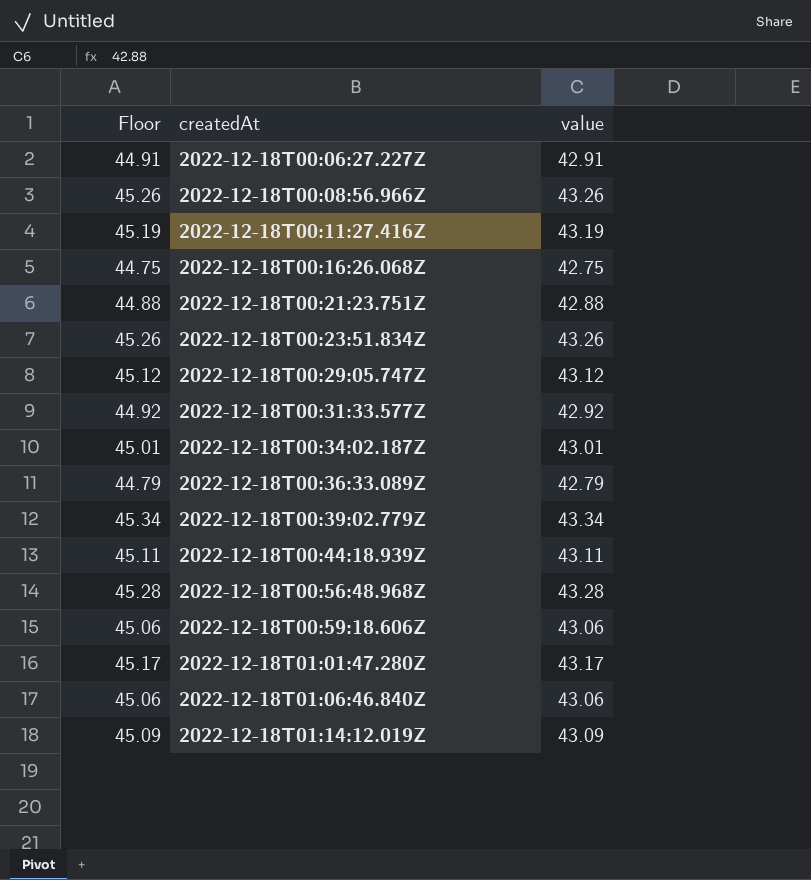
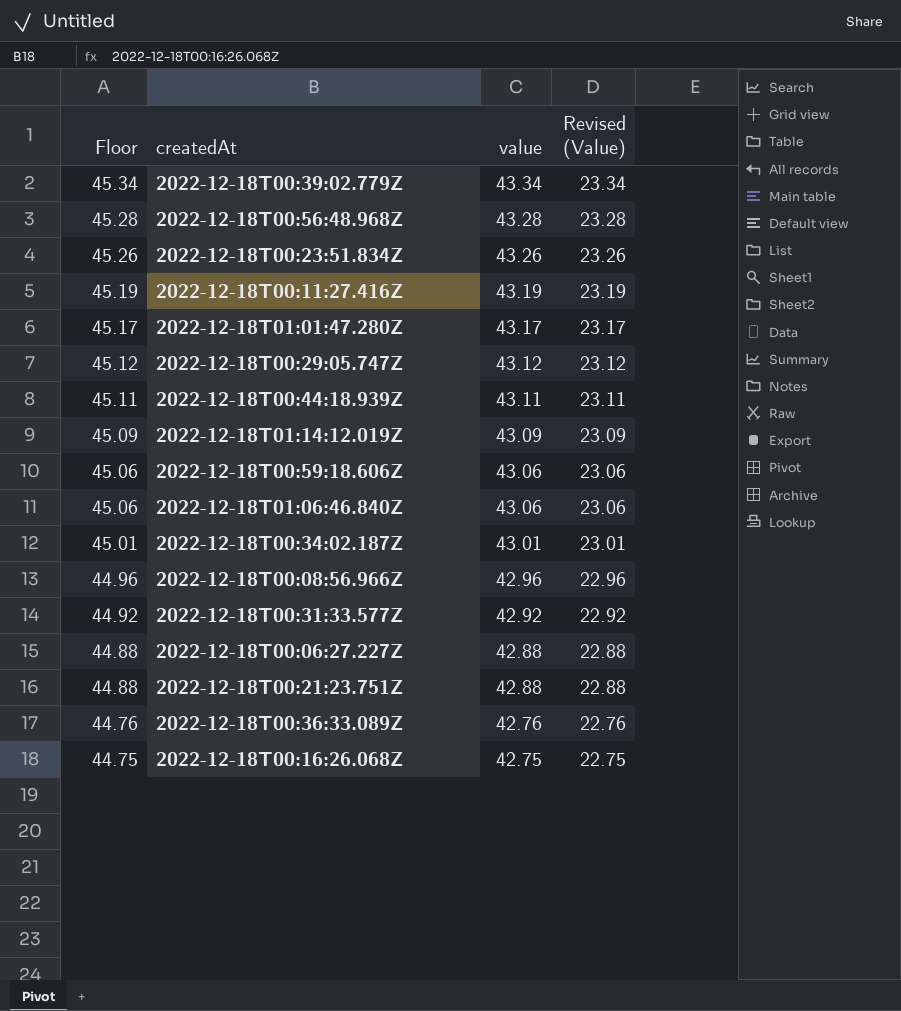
row order: createdAt ascending -> Floor descending
column Revised (Value) | formula: none -> [value] - 20
2022-12-18T00:08:56.966Z | Floor: 45.26 -> 44.96
2022-12-18T00:08:56.966Z | value: 43.26 -> 42.96
2022-12-18T00:06:27.227Z | Floor: 44.91 -> 44.88
2022-12-18T00:06:27.227Z | value: 42.91 -> 42.88
2022-12-18T00:36:33.089Z | Floor: 44.79 -> 44.76
2022-12-18T00:36:33.089Z | value: 42.79 -> 42.76

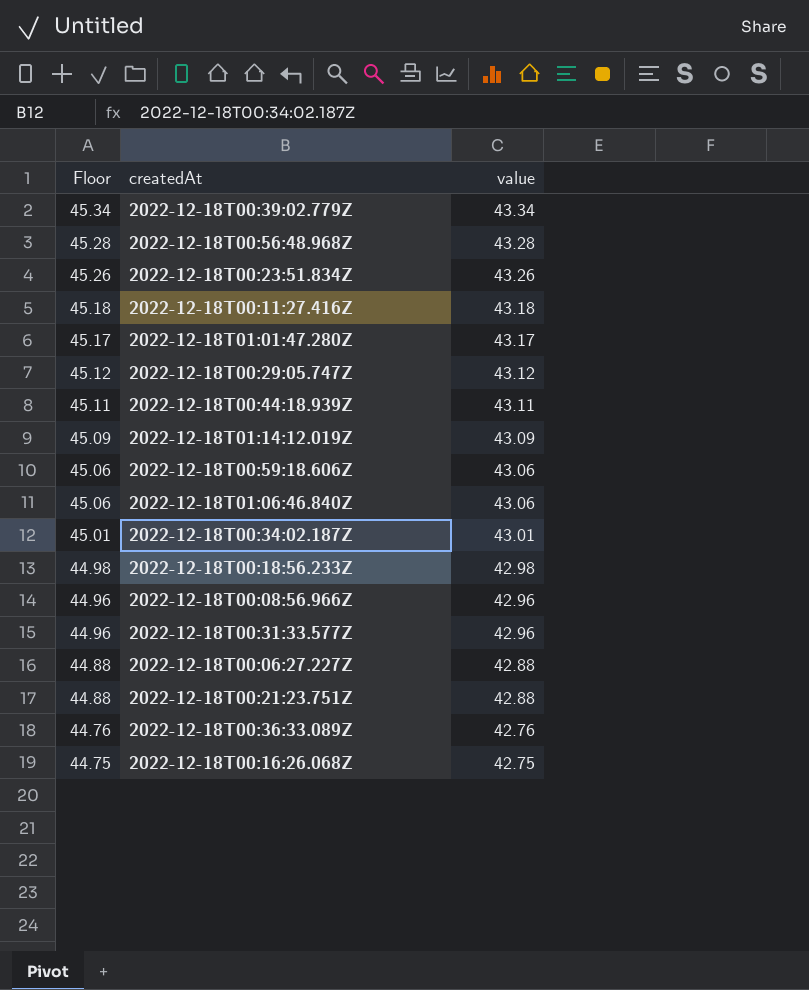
column Revised (Value) | formula: [value] - 20 -> none
2022-12-18T00:11:27.416Z | Floor: 45.19 -> 45.18
2022-12-18T00:11:27.416Z | value: 43.19 -> 43.18
row 2022-12-18T00:18:56.233Z: none -> 44.98 | 42.98
2022-12-18T00:31:33.577Z | Floor: 44.92 -> 44.96
2022-12-18T00:31:33.577Z | value: 42.92 -> 42.96

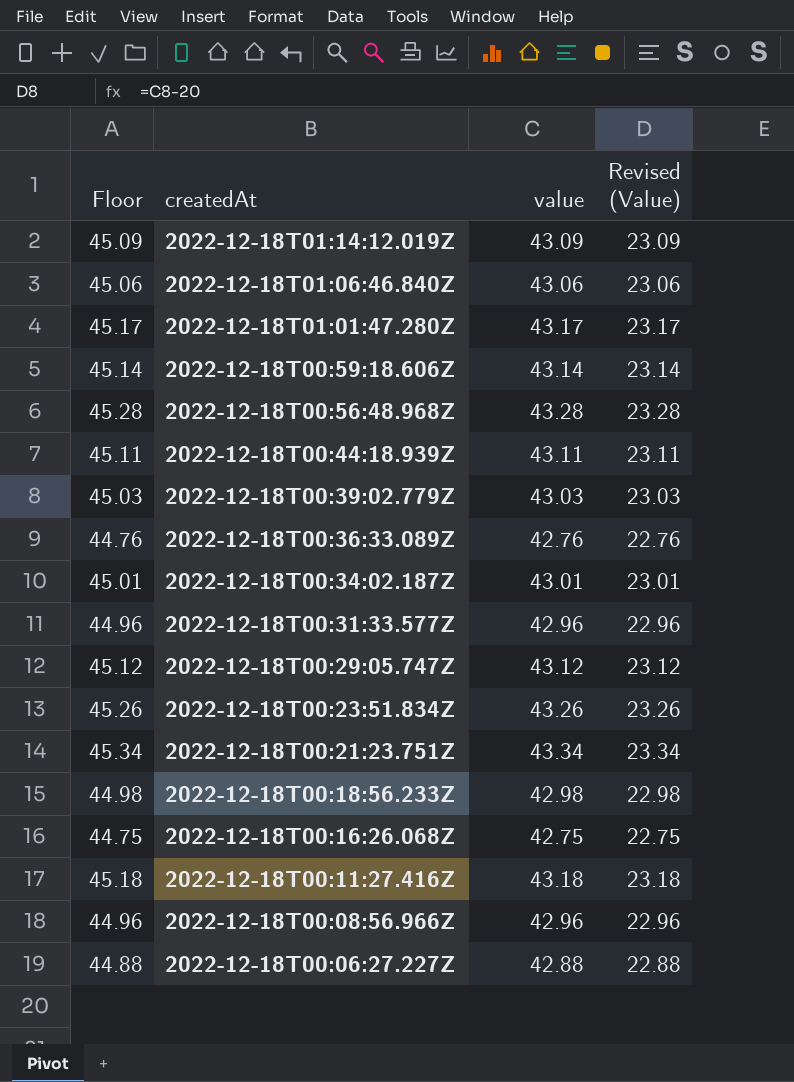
row order: Floor descending -> createdAt descending
column Revised (Value) | formula: none -> [value] - 20
2022-12-18T00:59:18.606Z | Floor: 45.06 -> 45.14
2022-12-18T00:59:18.606Z | value: 43.06 -> 43.14
2022-12-18T00:39:02.779Z | Floor: 45.34 -> 45.03
2022-12-18T00:39:02.779Z | value: 43.34 -> 43.03
2022-12-18T00:21:23.751Z | Floor: 44.88 -> 45.34
2022-12-18T00:21:23.751Z | value: 42.88 -> 43.34

